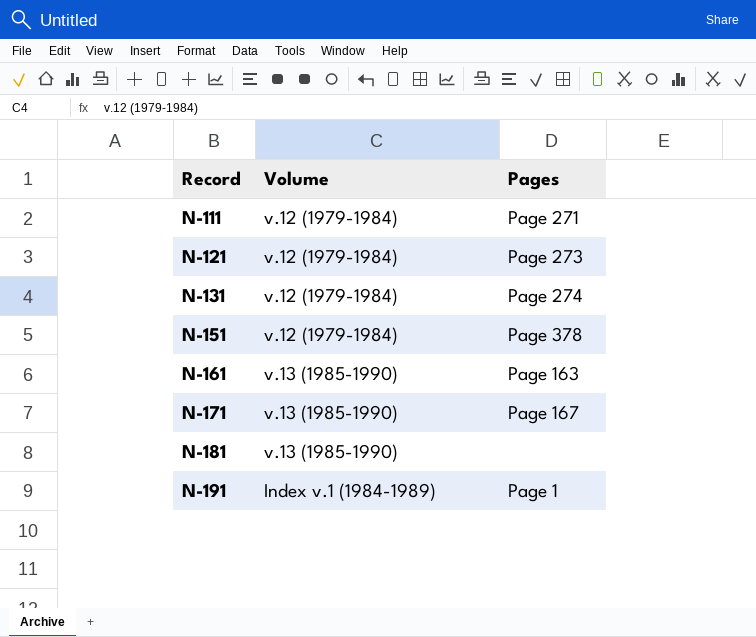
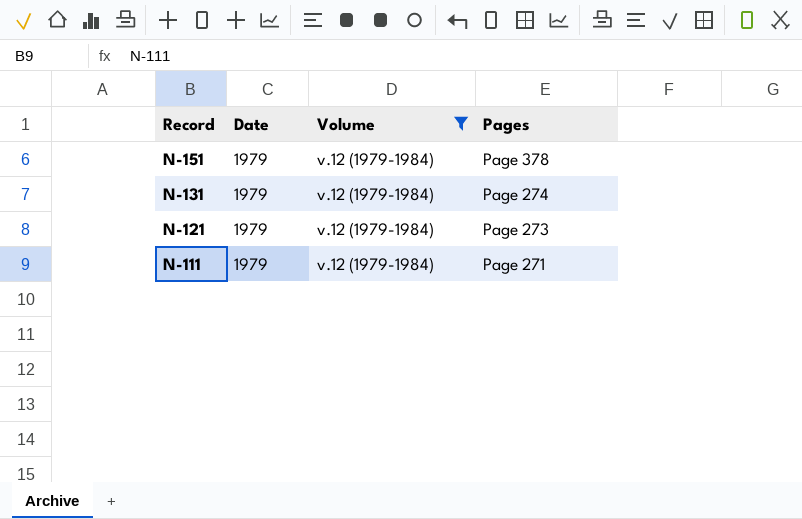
filter: none -> Volume = v.12 (1979-1984)
row order: Record ascending -> Record descending
column Date | position: none -> 2

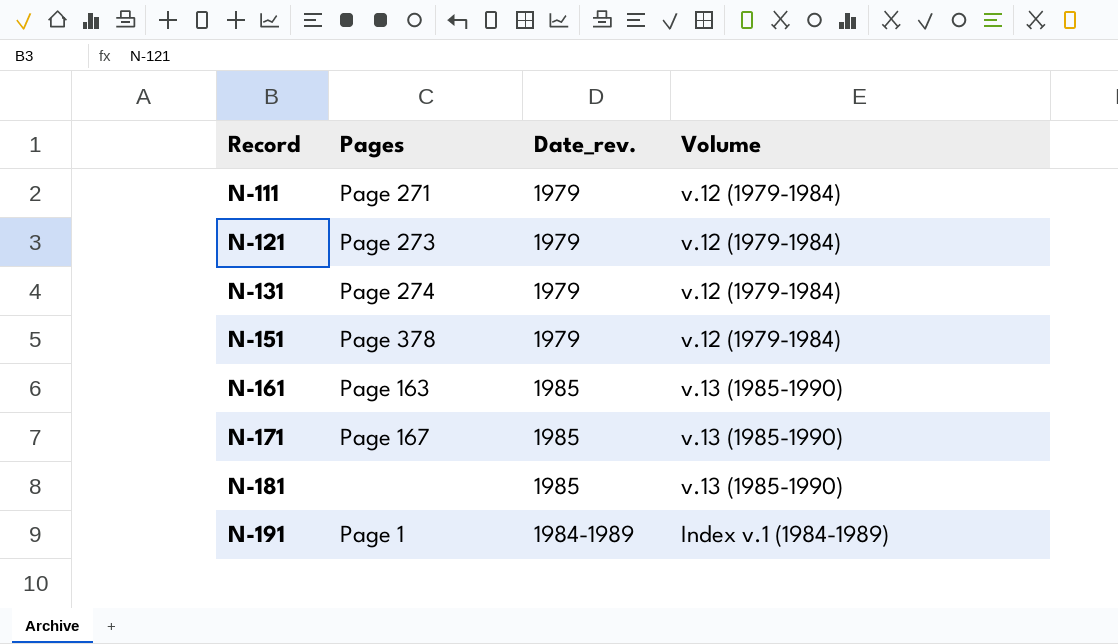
filter: Volume = v.12 (1979-1984) -> none
row order: Record descending -> Record ascending
column Pages | position: 4 -> 2
column name: Date -> Date_rev.

